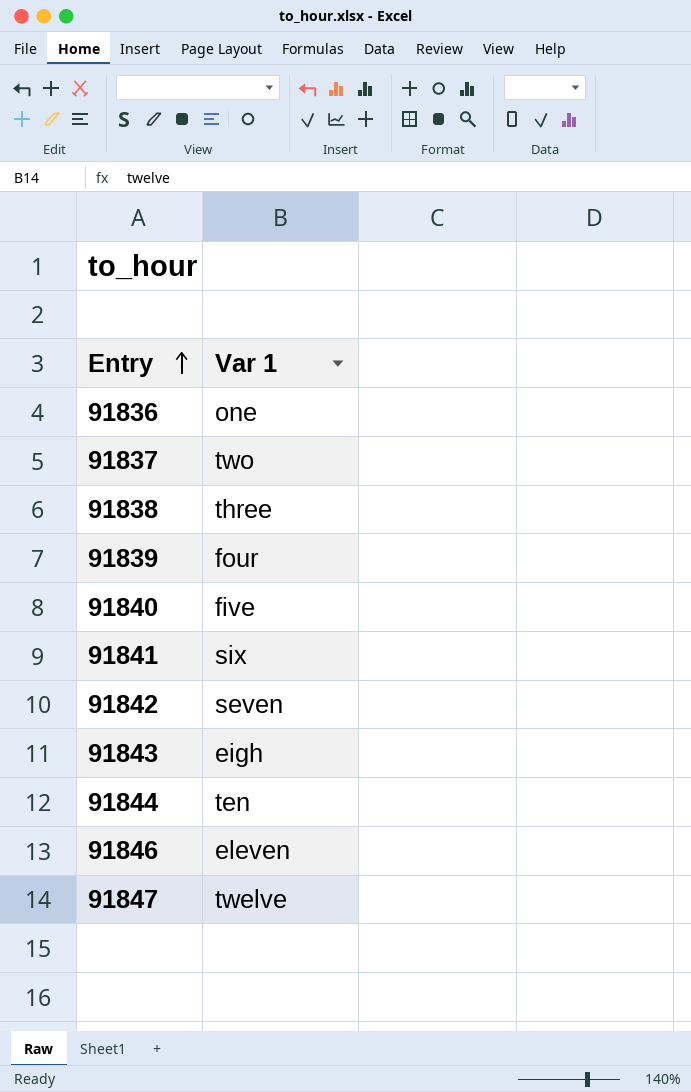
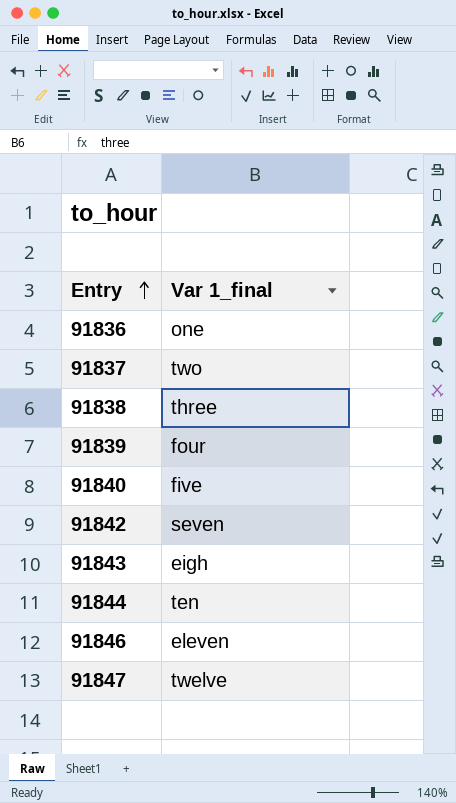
column name: Var 1 -> Var 1_final
row 91841: six -> none

